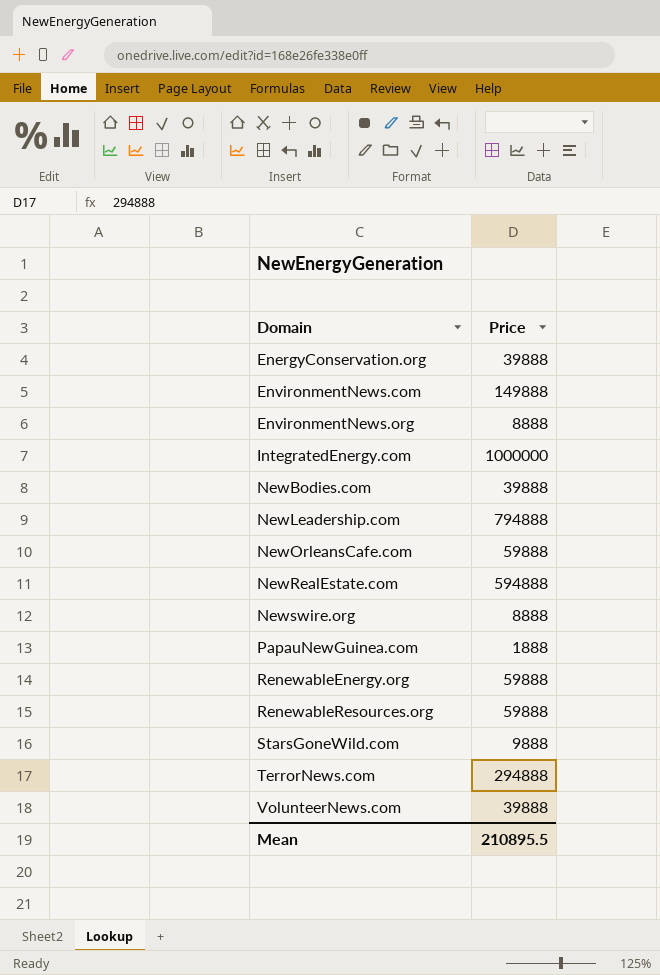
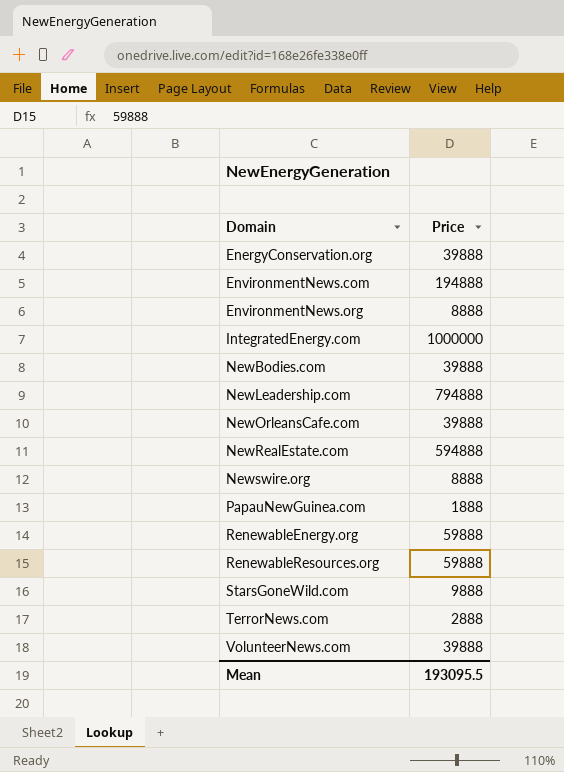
EnvironmentNews.com | Price: 149888 -> 194888
NewOrleansCafe.com | Price: 59888 -> 39888
TerrorNews.com | Price: 294888 -> 2888
Mean | Price: 210895.5 -> 193095.5

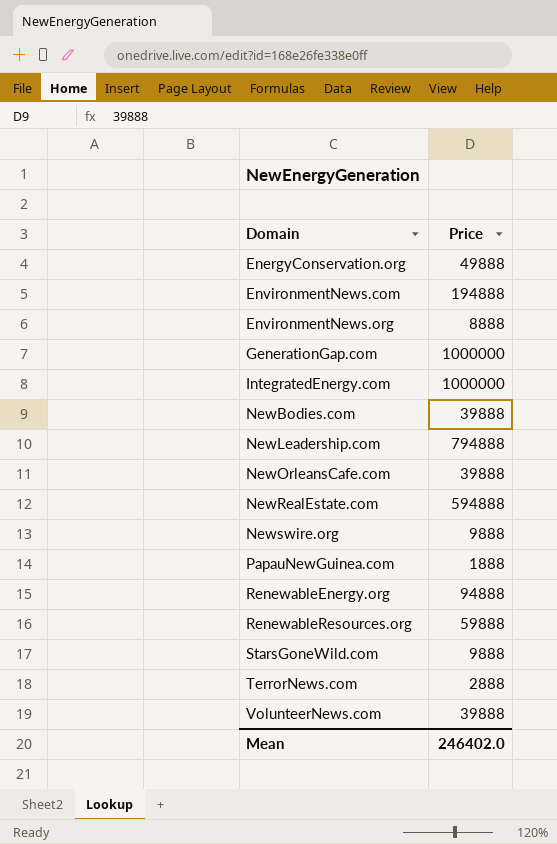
EnergyConservation.org | Price: 39888 -> 49888
row GenerationGap.com: none -> 1000000
Newswire.org | Price: 8888 -> 9888
RenewableEnergy.org | Price: 59888 -> 94888
Mean | Price: 193095.5 -> 246402.0

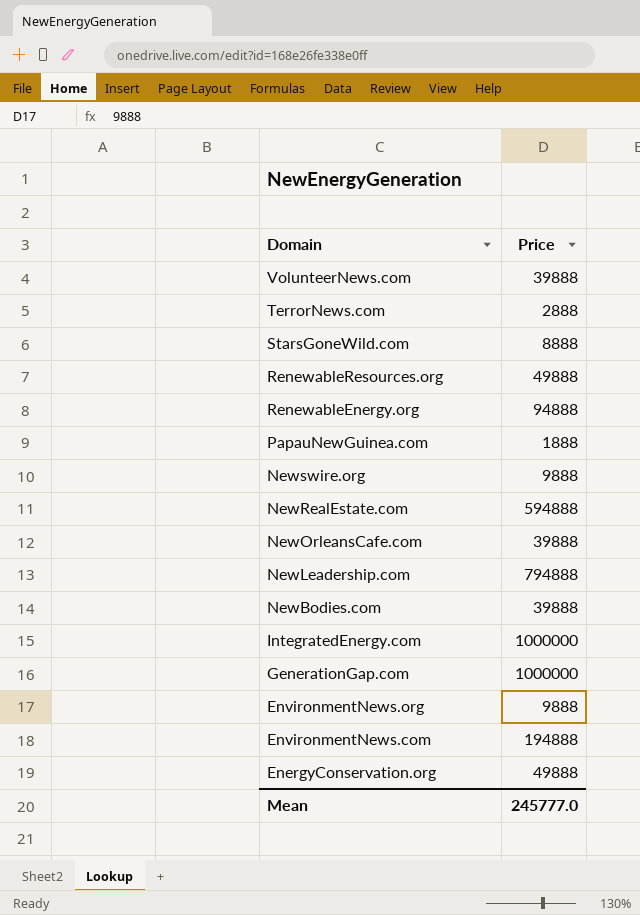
row order: Domain ascending -> Domain descending
StarsGoneWild.com | Price: 9888 -> 8888
RenewableResources.org | Price: 59888 -> 49888
EnvironmentNews.org | Price: 8888 -> 9888
Mean | Price: 246402.0 -> 245777.0

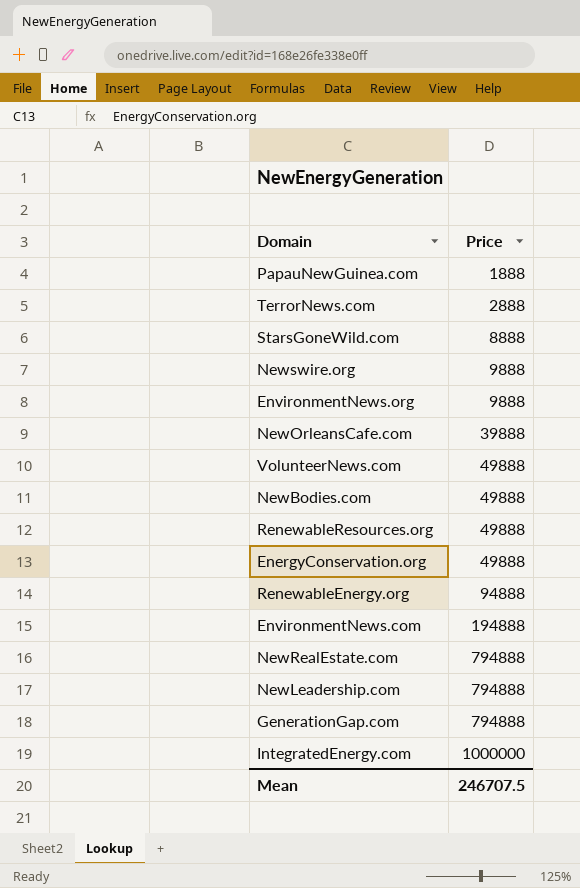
row order: Domain descending -> Price ascending
VolunteerNews.com | Price: 39888 -> 49888
NewBodies.com | Price: 39888 -> 49888
NewRealEstate.com | Price: 594888 -> 794888
GenerationGap.com | Price: 1000000 -> 794888
Mean | Price: 245777.0 -> 246707.5

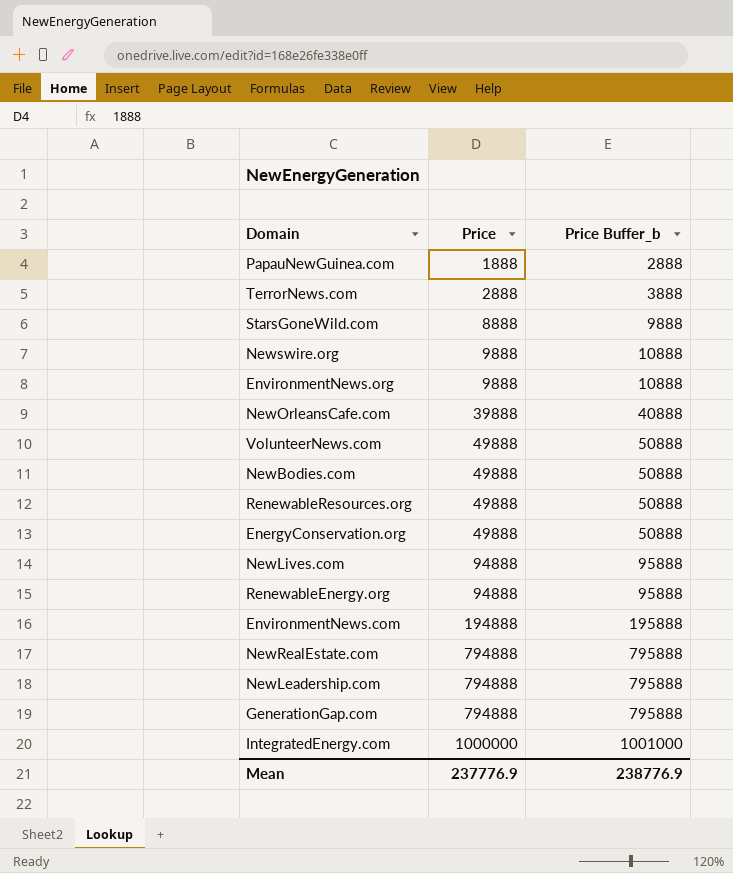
column Price Buffer_b | formula: none -> [Price] + 1000
row NewLives.com: none -> 94888 | 95888
Mean | Price: 246707.5 -> 237776.9

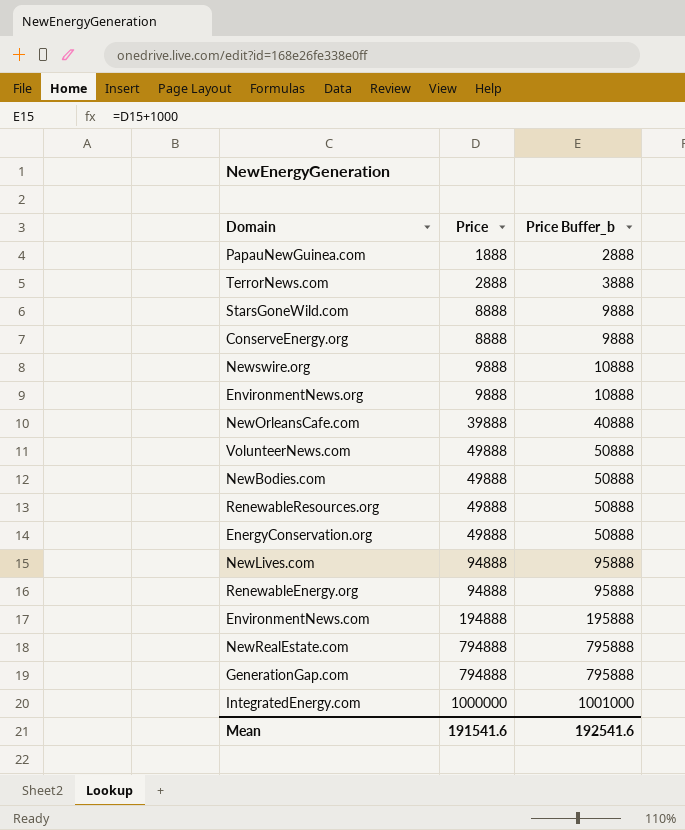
row NewLeadership.com: 794888 | 795888 -> none
row ConserveEnergy.org: none -> 8888 | 9888
Mean | Price: 237776.9 -> 191541.6
Mean | Price Buffer_b: 238776.9 -> 192541.6

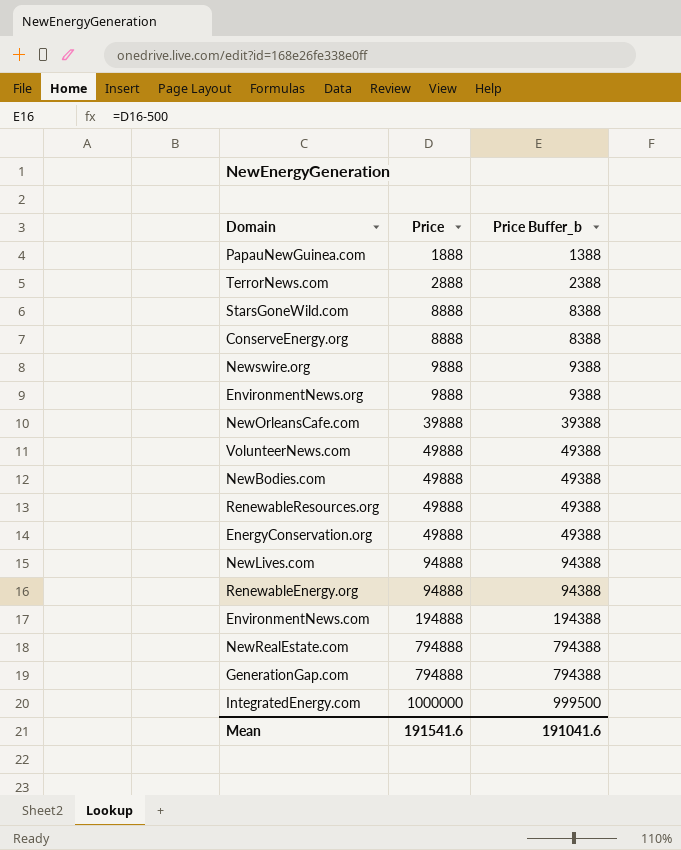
column Price Buffer_b | formula: [Price] + 1000 -> [Price] - 500
Mean | Price Buffer_b: 192541.6 -> 191041.6

